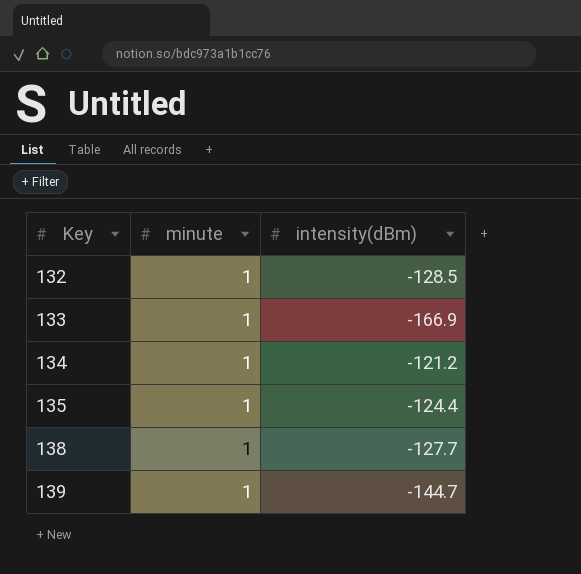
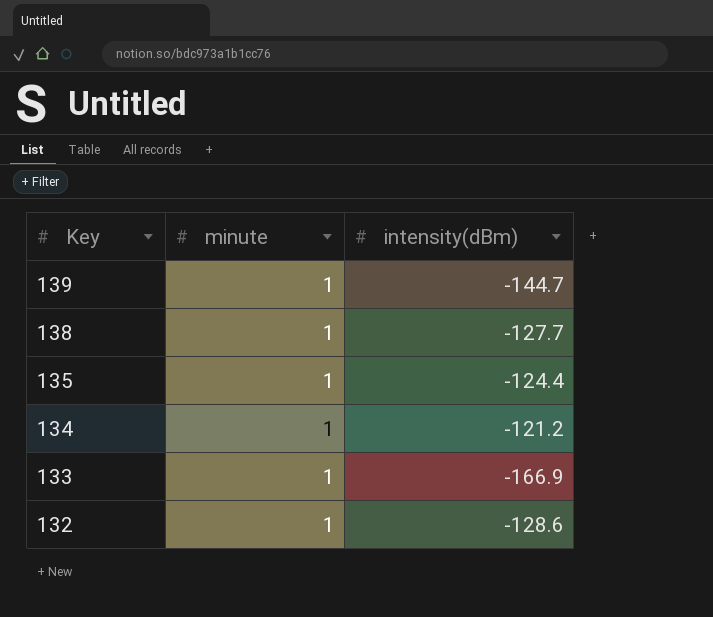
row order: Key ascending -> Key descending
132 | intensity(dBm): -128.5 -> -128.6

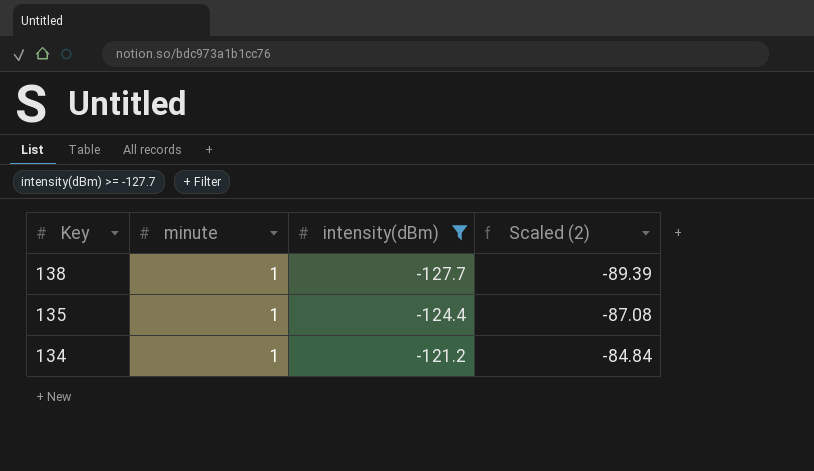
filter: none -> intensity(dBm) >= -127.7
column Scaled (2) | formula: none -> [intensity(dBm)] * 0.7

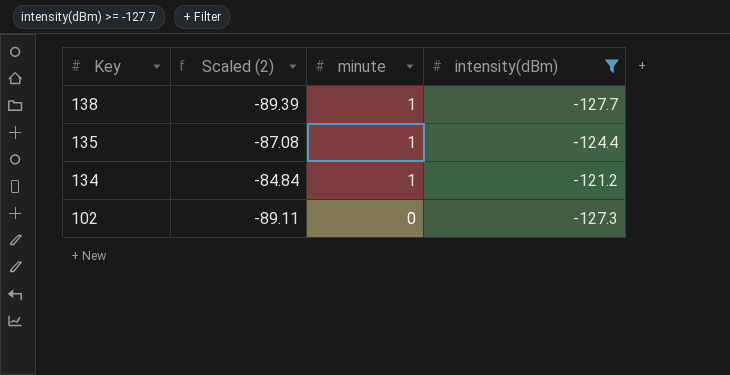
column Scaled (2) | position: 4 -> 2
row 102: none -> -89.11 | 0 | -127.3

